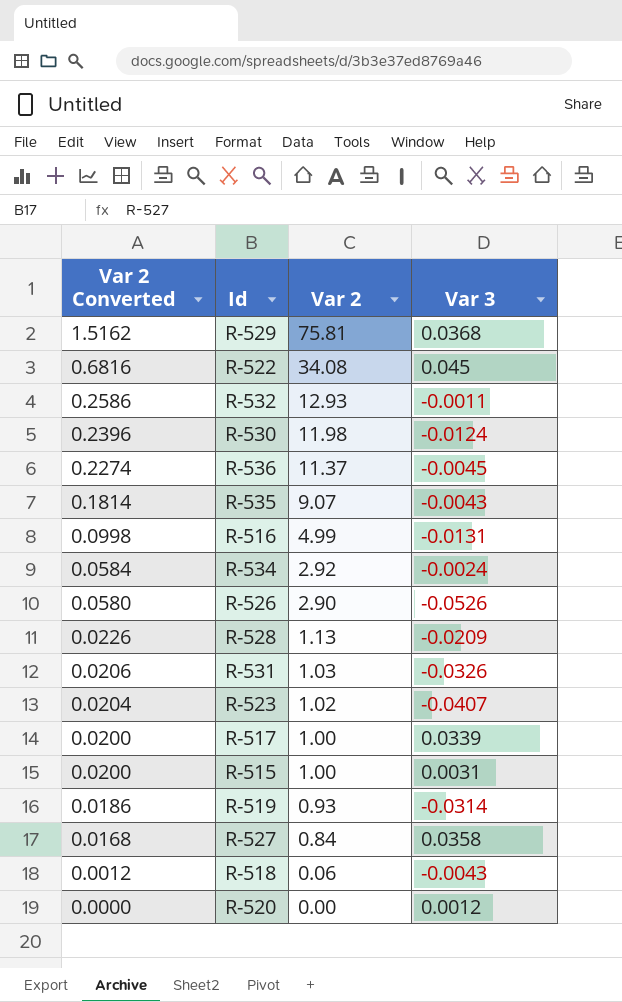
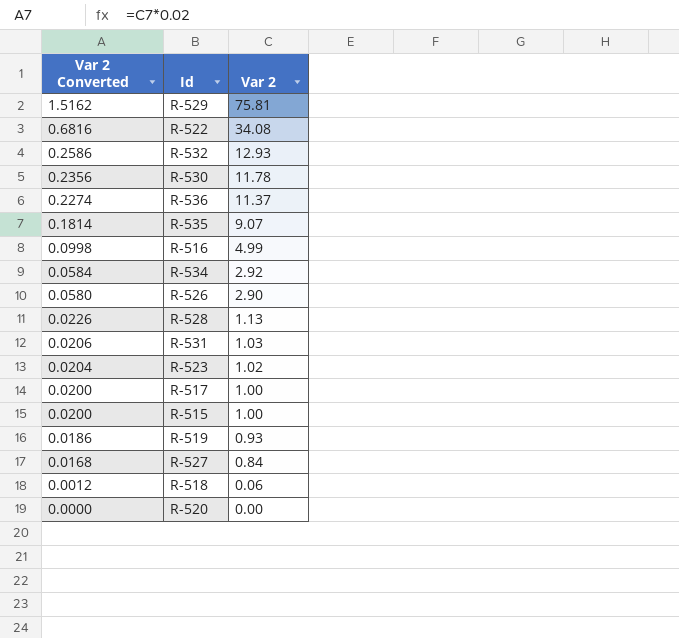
column Var 3 | position: 4 -> none
R-530 | Var 2 Converted: 0.2396 -> 0.2356
R-530 | Var 2: 11.98 -> 11.78

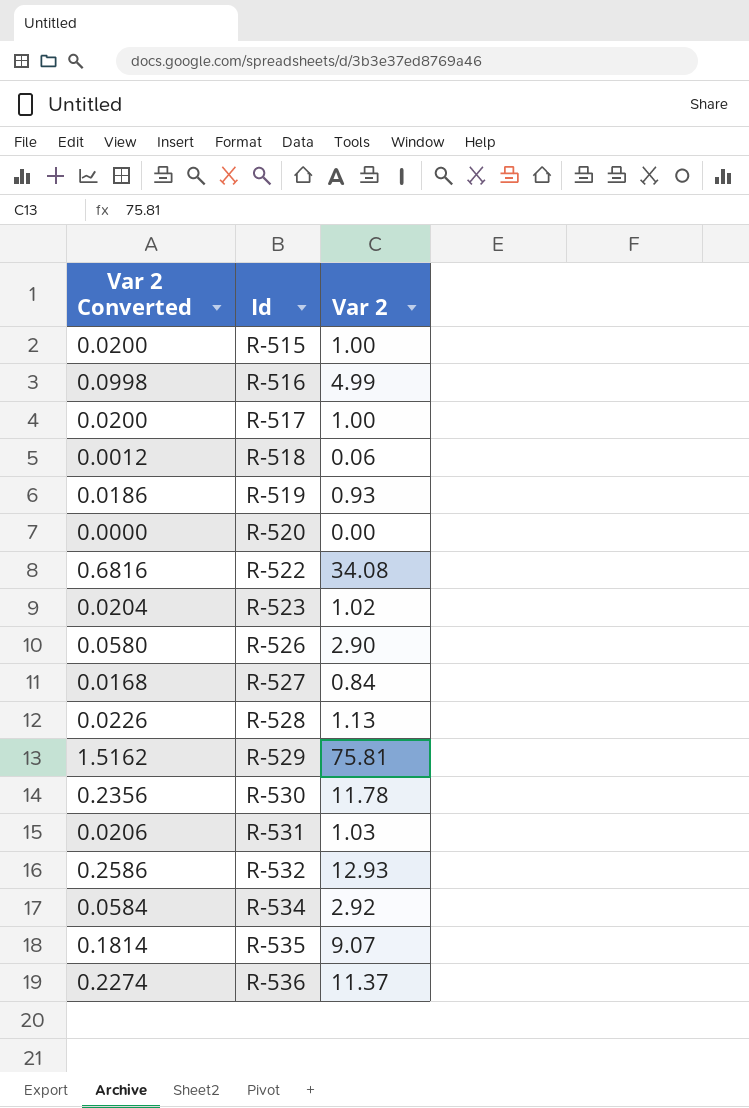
row order: Var 2 Converted descending -> Id ascending

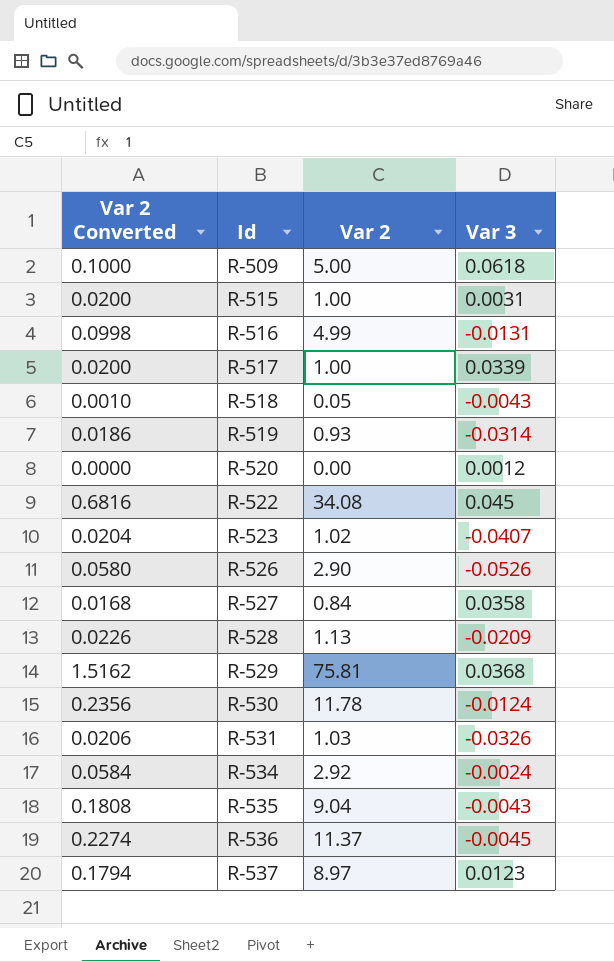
column Var 3 | position: none -> 4
row R-532: 0.2586 | 12.93 -> none
row R-509: none -> 0.1000 | 5.00 | 0.0618
R-518 | Var 2 Converted: 0.0012 -> 0.0010
R-518 | Var 2: 0.06 -> 0.05
R-535 | Var 2 Converted: 0.1814 -> 0.1808
R-535 | Var 2: 9.07 -> 9.04
row R-537: none -> 0.1794 | 8.97 | 0.0123

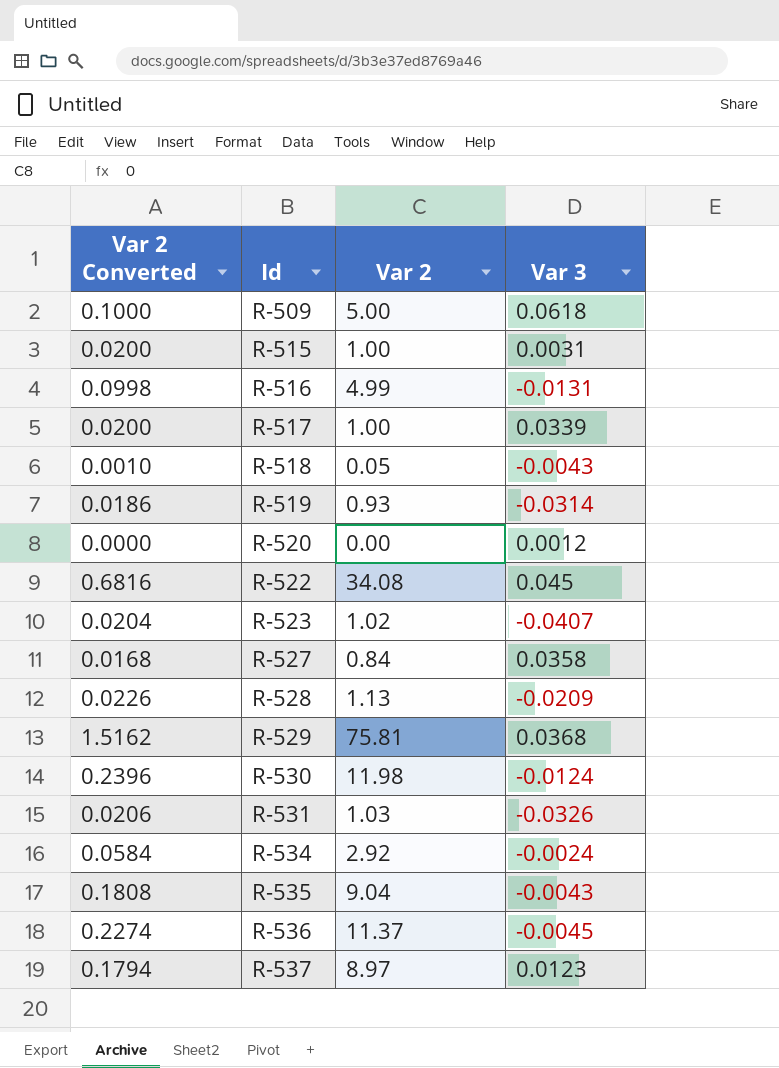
row R-526: 0.0580 | 2.90 | -0.0526 -> none
R-530 | Var 2 Converted: 0.2356 -> 0.2396
R-530 | Var 2: 11.78 -> 11.98

